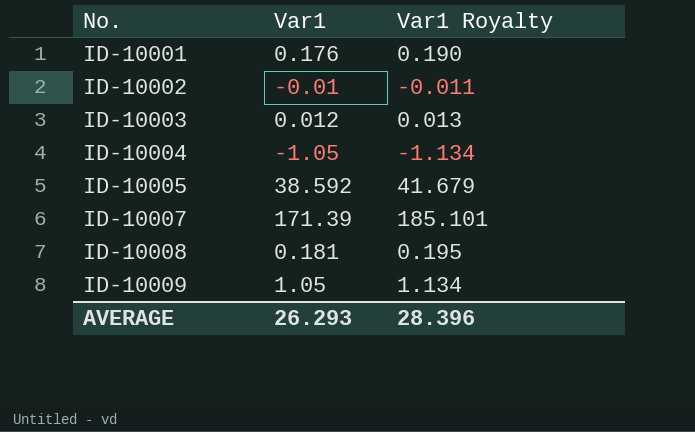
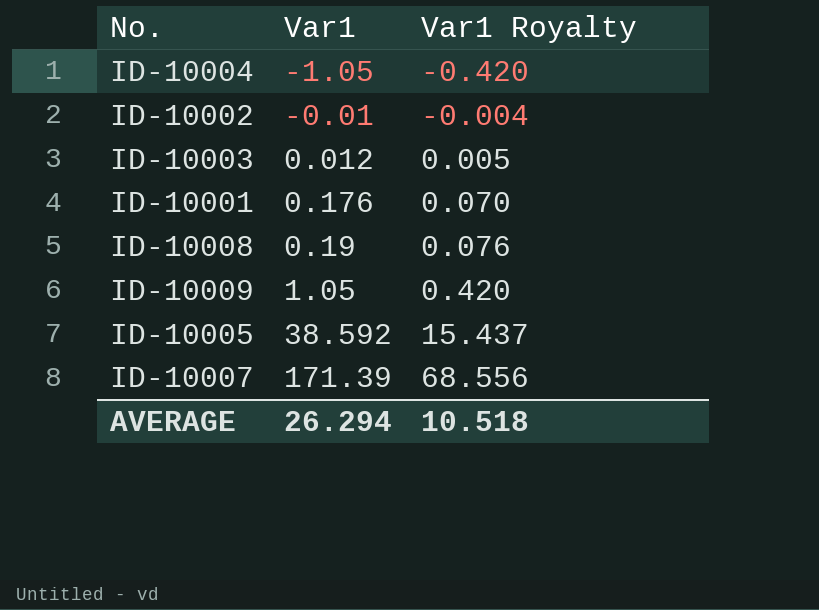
row order: No. ascending -> Var1 ascending
column Var1 Royalty | formula: [Var1] * 1.08 -> [Var1] * 0.4
ID-10008 | Var1: 0.181 -> 0.19
AVERAGE | Var1: 26.293 -> 26.294
AVERAGE | Var1 Royalty: 28.396 -> 10.518

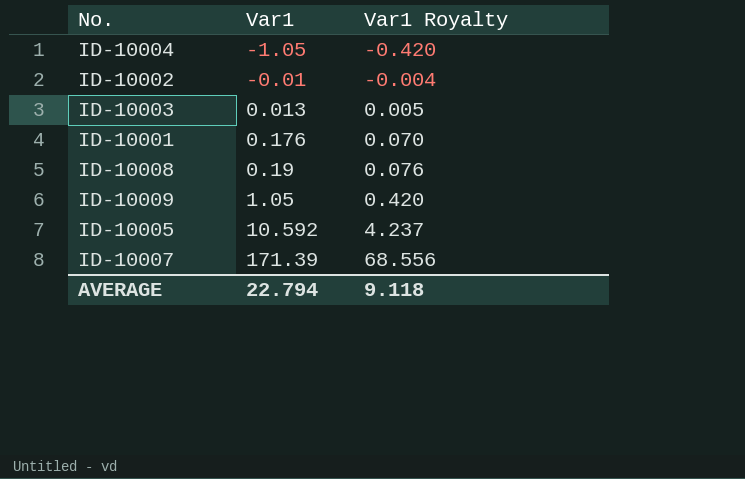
ID-10003 | Var1: 0.012 -> 0.013
ID-10005 | Var1: 38.592 -> 10.592
ID-10005 | Var1 Royalty: 15.437 -> 4.237
AVERAGE | Var1: 26.294 -> 22.794
AVERAGE | Var1 Royalty: 10.518 -> 9.118

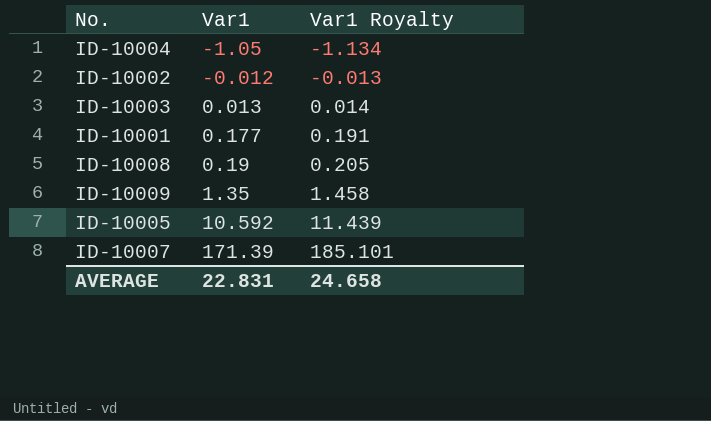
column Var1 Royalty | formula: [Var1] * 0.4 -> [Var1] * 1.08
ID-10002 | Var1: -0.01 -> -0.012
ID-10001 | Var1: 0.176 -> 0.177
ID-10009 | Var1: 1.05 -> 1.35
AVERAGE | Var1: 22.794 -> 22.831
AVERAGE | Var1 Royalty: 9.118 -> 24.658

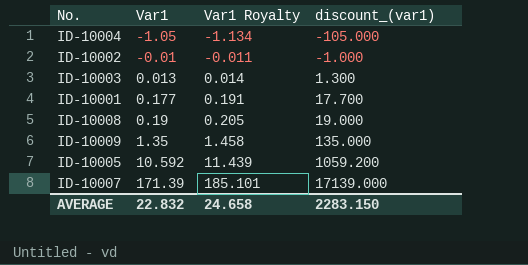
column discount_(var1) | formula: none -> [Var1] * 100
ID-10002 | Var1: -0.012 -> -0.01
ID-10002 | Var1 Royalty: -0.013 -> -0.011
AVERAGE | Var1: 22.831 -> 22.832

